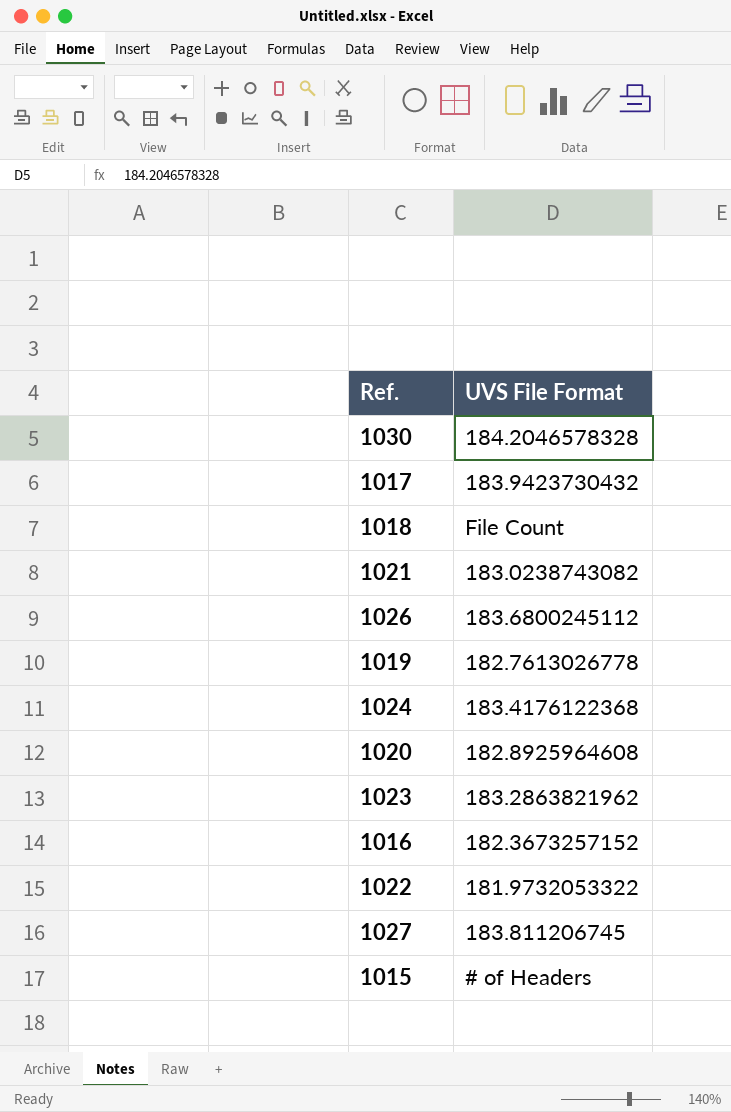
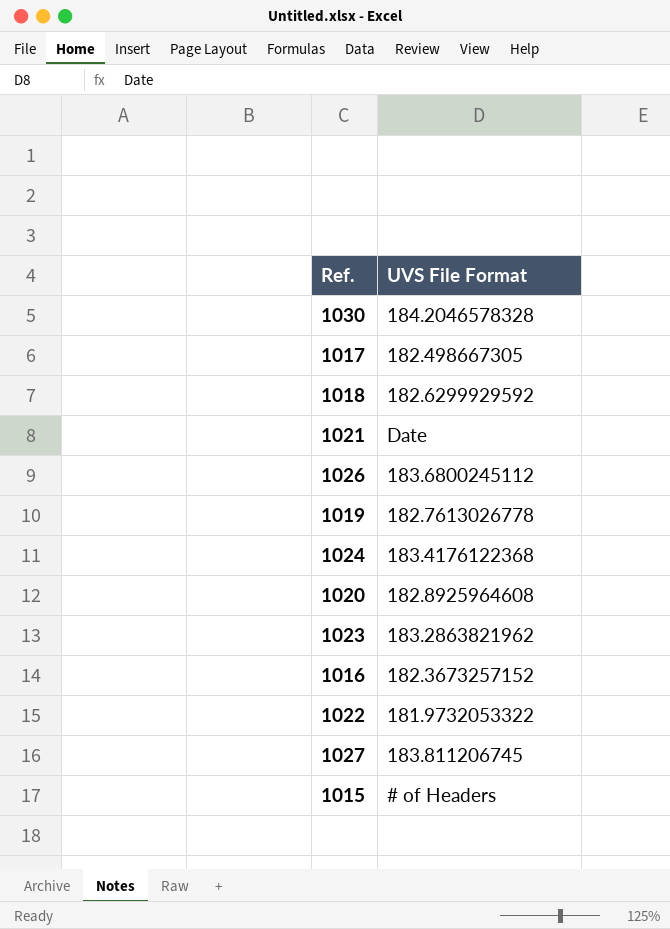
1017 | UVS File Format: 183.9423730432 -> 182.498667305
1018 | UVS File Format: File Count -> 182.6299929592
1021 | UVS File Format: 183.0238743082 -> Date

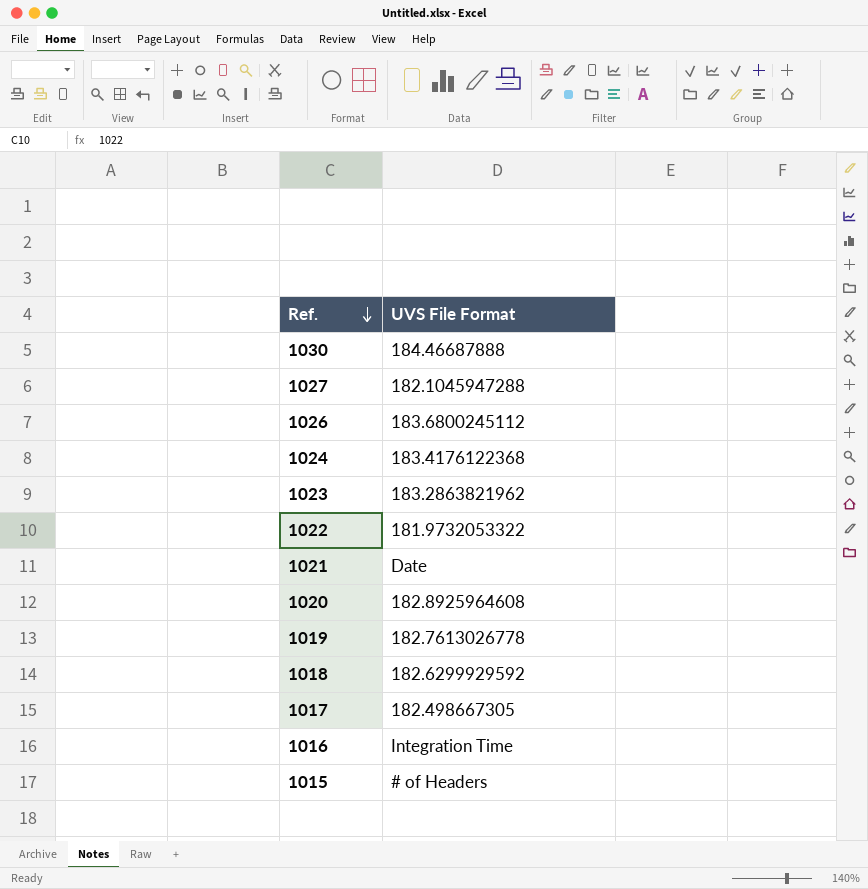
row order: none -> Ref. descending
1030 | UVS File Format: 184.2046578328 -> 184.46687888
1027 | UVS File Format: 183.811206745 -> 182.1045947288
1016 | UVS File Format: 182.3673257152 -> Integration Time

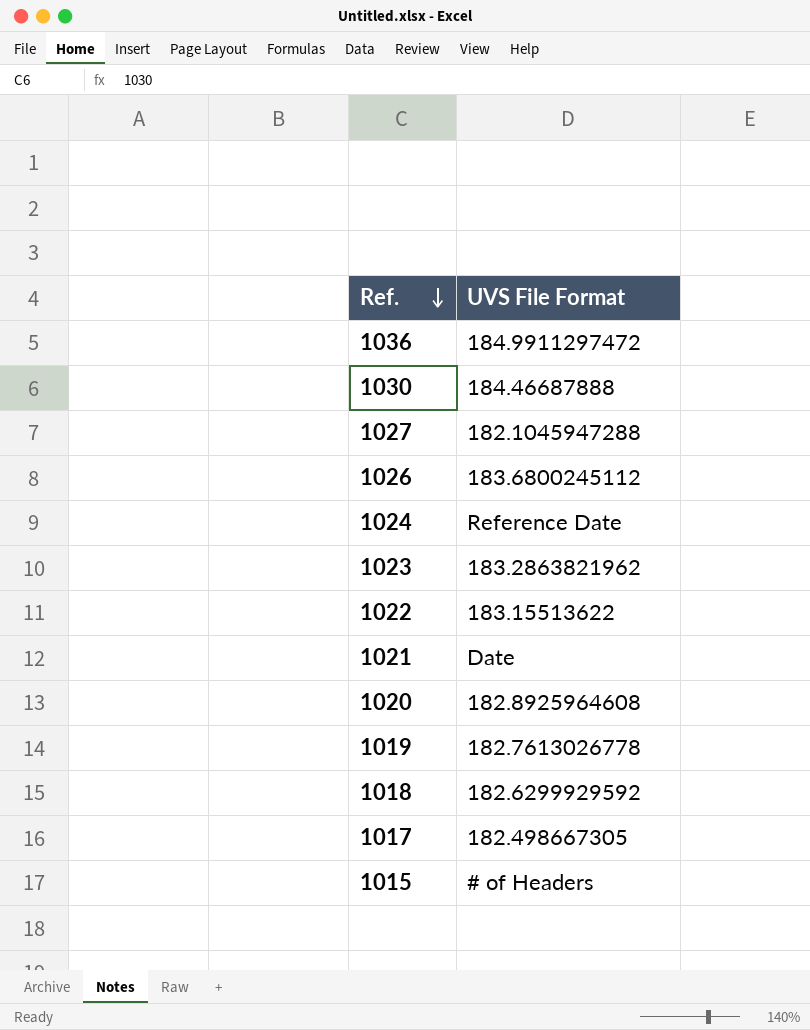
row 1016: Integration Time -> none
row 1036: none -> 184.9911297472
1024 | UVS File Format: 183.4176122368 -> Reference Date
1022 | UVS File Format: 181.9732053322 -> 183.15513622

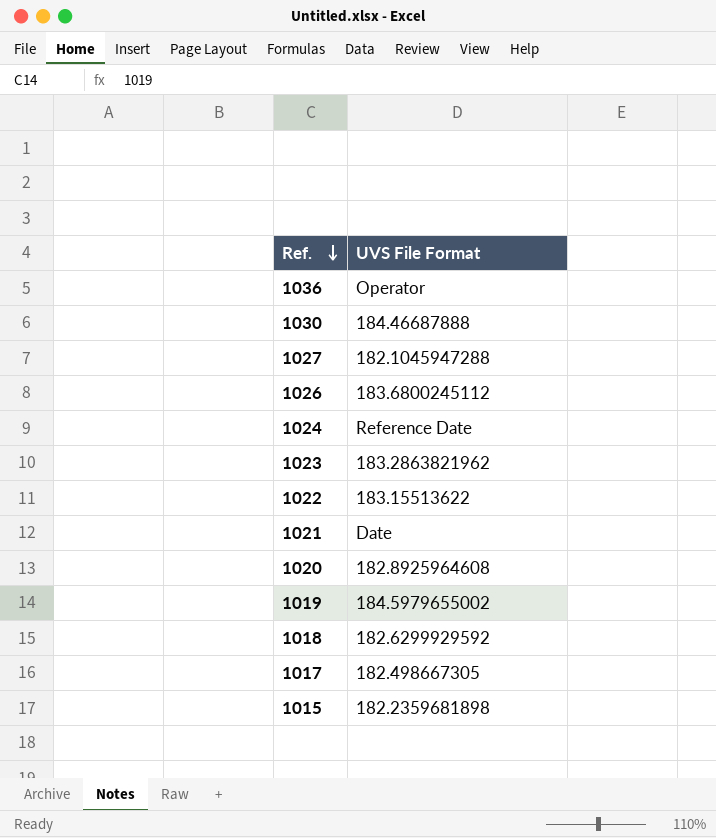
1036 | UVS File Format: 184.9911297472 -> Operator
1019 | UVS File Format: 182.7613026778 -> 184.5979655002
1015 | UVS File Format: # of Headers -> 182.2359681898

